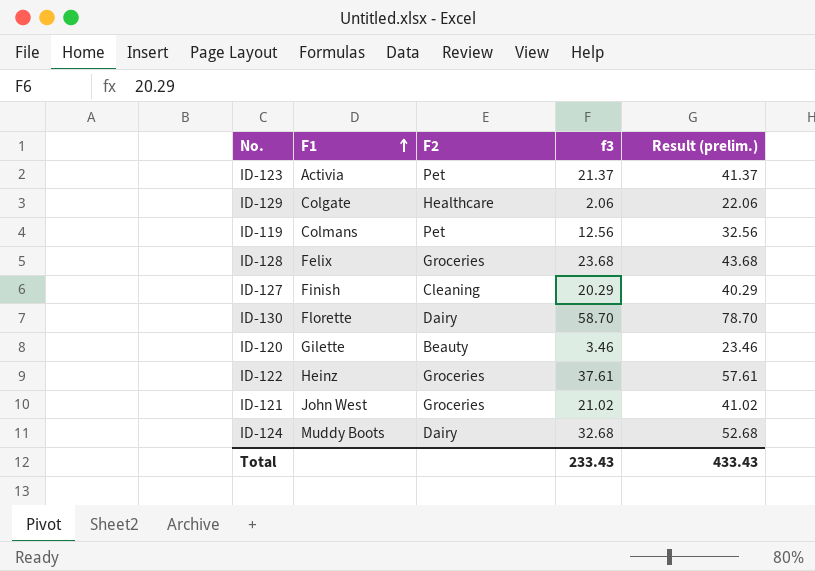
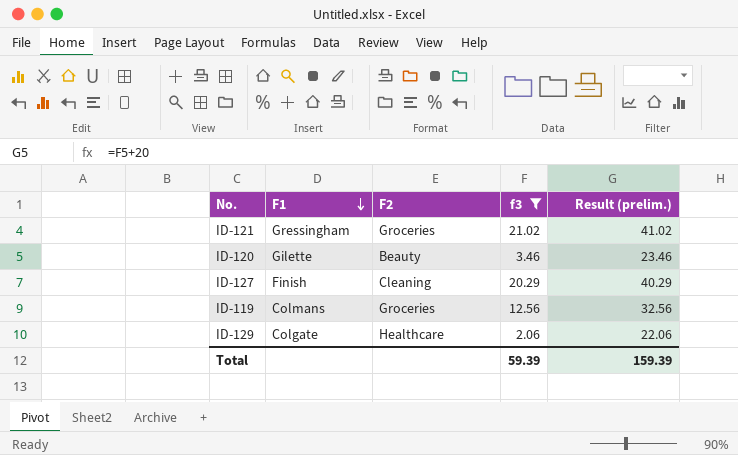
filter: none -> f3 <= 21.02
row order: F1 ascending -> F1 descending
ID-121 | F1: John West -> Gressingham
ID-119 | F2: Pet -> Groceries
Total | f3: 233.43 -> 59.39
Total | Result (prelim.): 433.43 -> 159.39

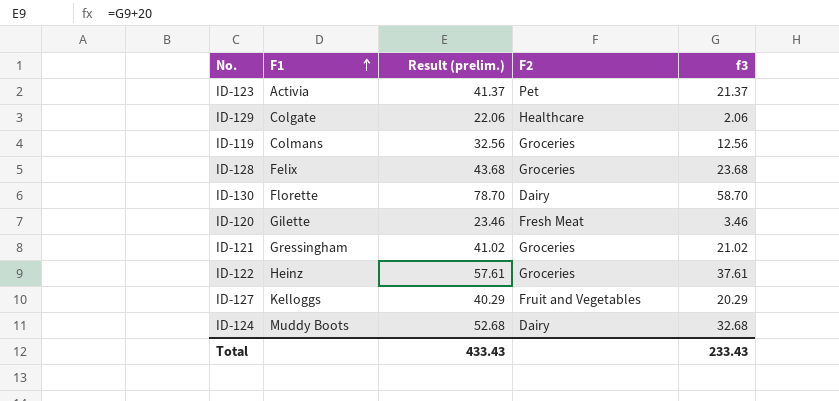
filter: f3 <= 21.02 -> none
row order: F1 descending -> F1 ascending
column Result (prelim.) | position: 5 -> 3
ID-120 | F2: Beauty -> Fresh Meat
ID-127 | F1: Finish -> Kelloggs
ID-127 | F2: Cleaning -> Fruit and Vegetables
Total | Result (prelim.): 159.39 -> 433.43
Total | f3: 59.39 -> 233.43

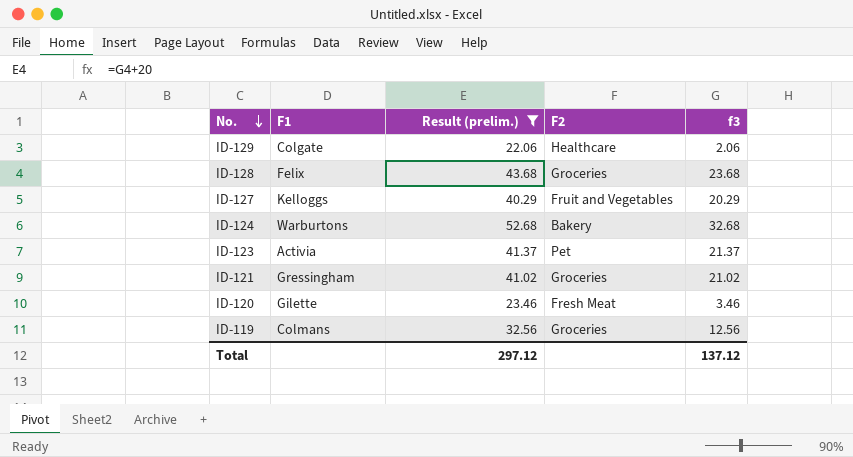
filter: none -> Result (prelim.) <= 52.68
row order: F1 ascending -> No. descending
ID-124 | F1: Muddy Boots -> Warburtons
ID-124 | F2: Dairy -> Bakery
Total | Result (prelim.): 433.43 -> 297.12
Total | f3: 233.43 -> 137.12

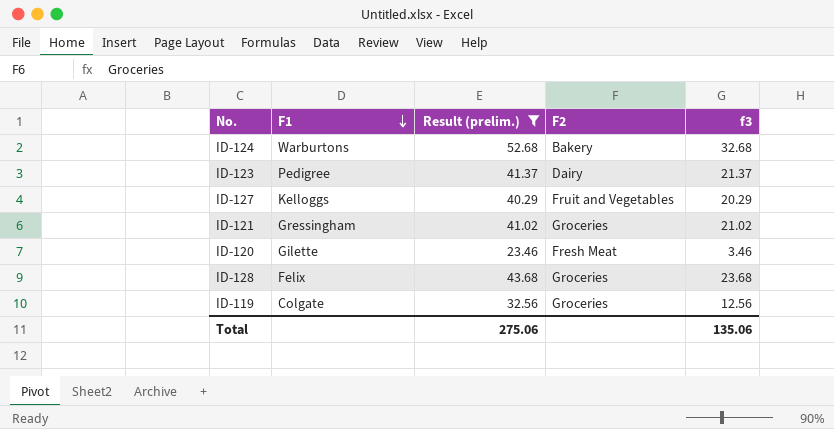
row order: No. descending -> F1 descending
row ID-129: Colgate | 22.06 | Healthcare | 2.06 -> none
ID-123 | F1: Activia -> Pedigree
ID-123 | F2: Pet -> Dairy
ID-119 | F1: Colmans -> Colgate
Total | Result (prelim.): 297.12 -> 275.06
Total | f3: 137.12 -> 135.06

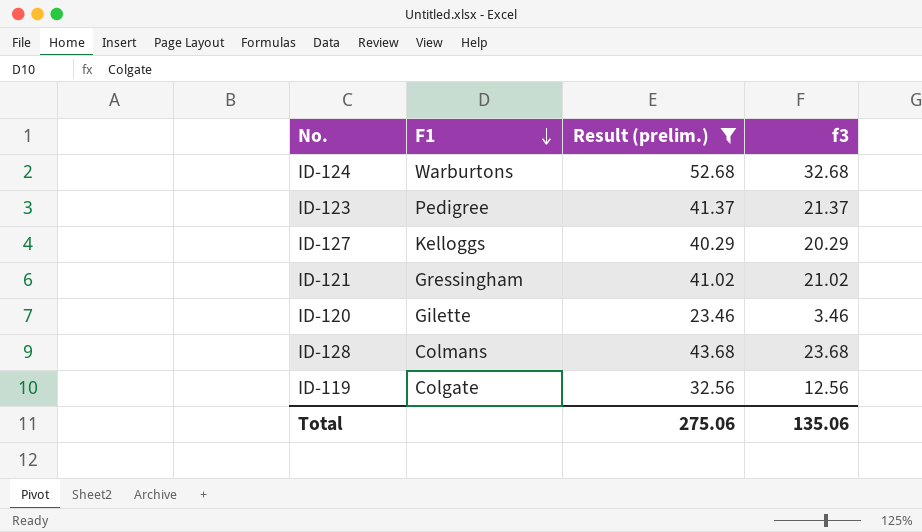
column F2 | position: 4 -> none
ID-128 | F1: Felix -> Colmans

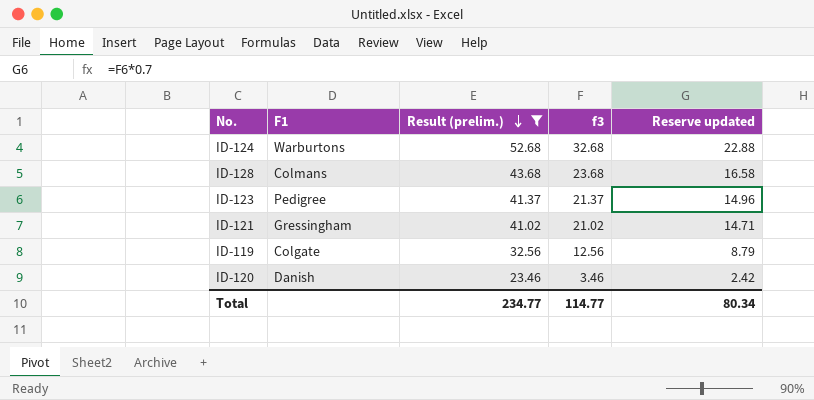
row order: F1 descending -> Result (prelim.) descending
column Reserve updated | formula: none -> [f3] * 0.7
row ID-127: Kelloggs | 40.29 | 20.29 -> none
ID-120 | F1: Gilette -> Danish
Total | Result (prelim.): 275.06 -> 234.77
Total | f3: 135.06 -> 114.77

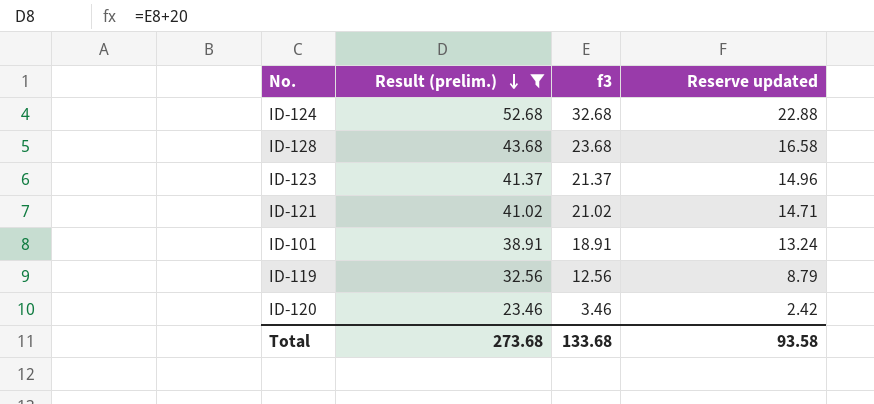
column F1 | position: 2 -> none
row ID-101: none -> 38.91 | 18.91 | 13.24
Total | Result (prelim.): 234.77 -> 273.68
Total | f3: 114.77 -> 133.68
Total | Reserve updated: 80.34 -> 93.58

